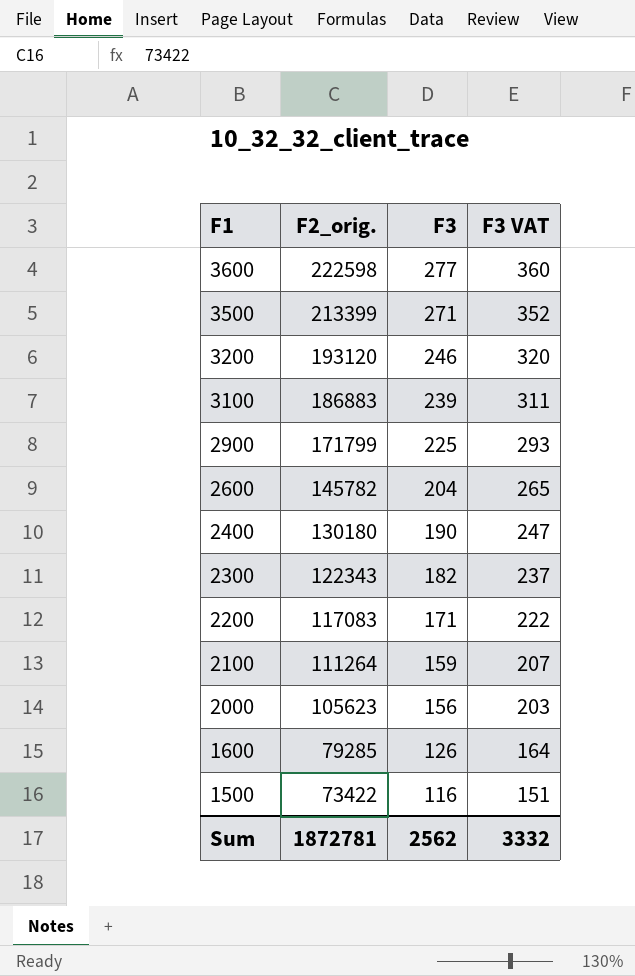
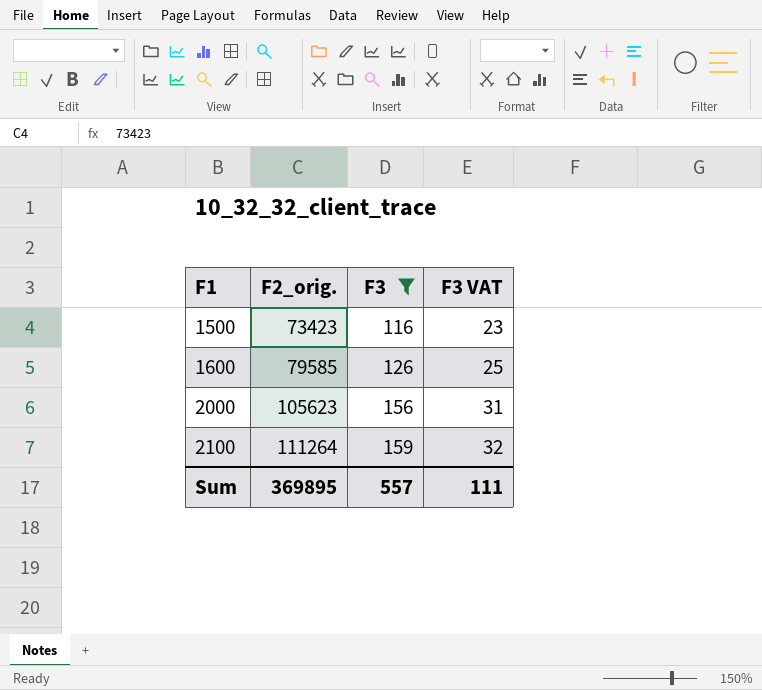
filter: none -> F3 <= 159
row order: F1 descending -> F1 ascending
column F3 VAT | formula: [F3] * 1.3 -> [F3] * 0.2
1500 | F2_orig.: 73422 -> 73423
1600 | F2_orig.: 79285 -> 79585
Sum | F2_orig.: 1872781 -> 369895
Sum | F3: 2562 -> 557
Sum | F3 VAT: 3332 -> 111

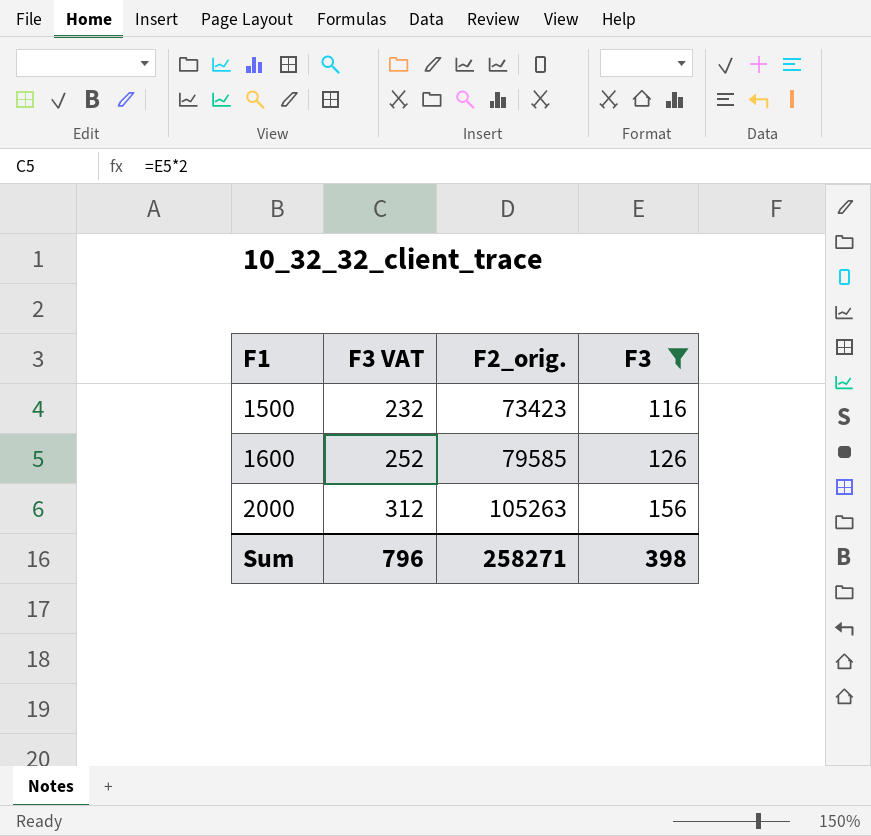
column F3 VAT | formula: [F3] * 0.2 -> [F3] * 2
column F3 VAT | position: 4 -> 2
row 2100: 111264 | 159 | 32 -> none
2000 | F2_orig.: 105623 -> 105263
Sum | F3 VAT: 111 -> 796
Sum | F2_orig.: 369895 -> 258271
Sum | F3: 557 -> 398

